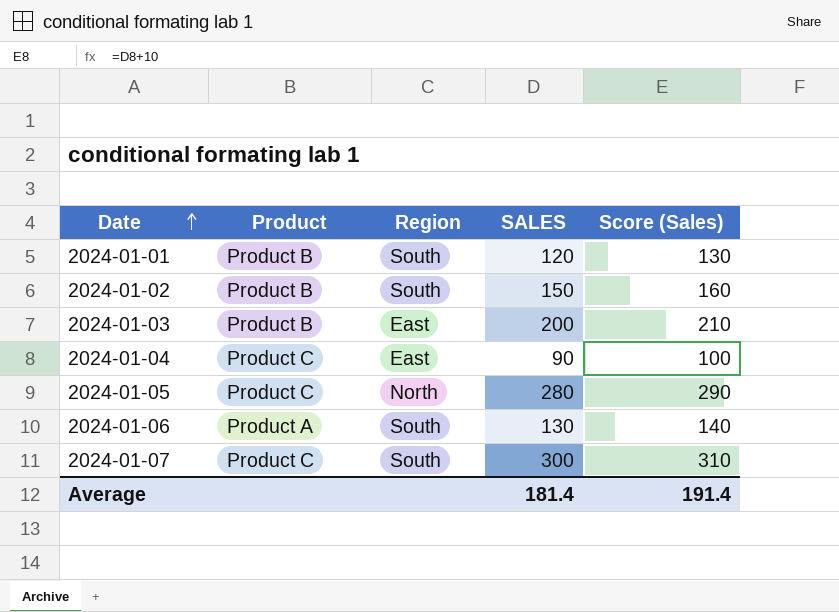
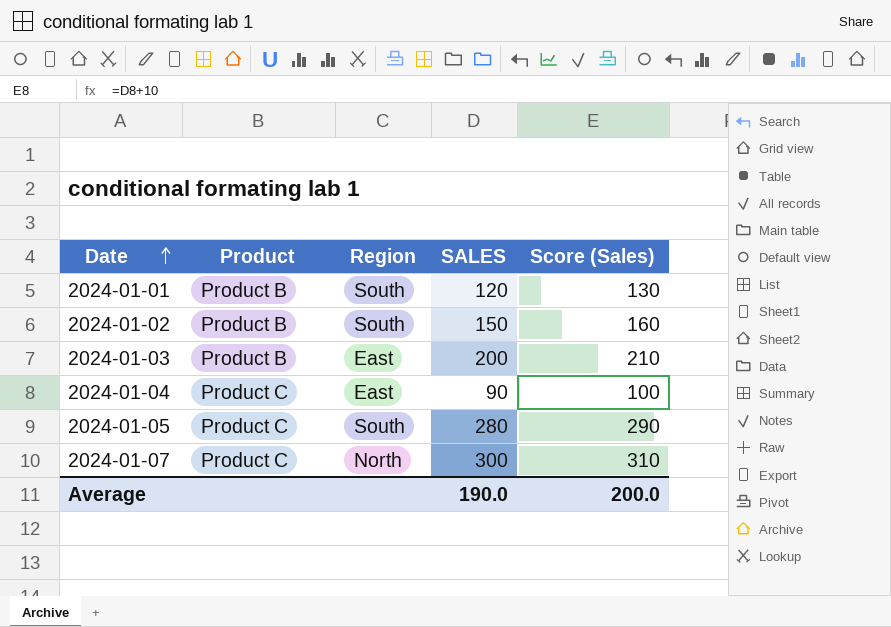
row 2024-01-06: Product A | South | 130 | 140 -> none
2024-01-05 | Region: North -> South
2024-01-07 | Region: South -> North
Average | SALES: 181.4 -> 190.0
Average | Score (Sales): 191.4 -> 200.0

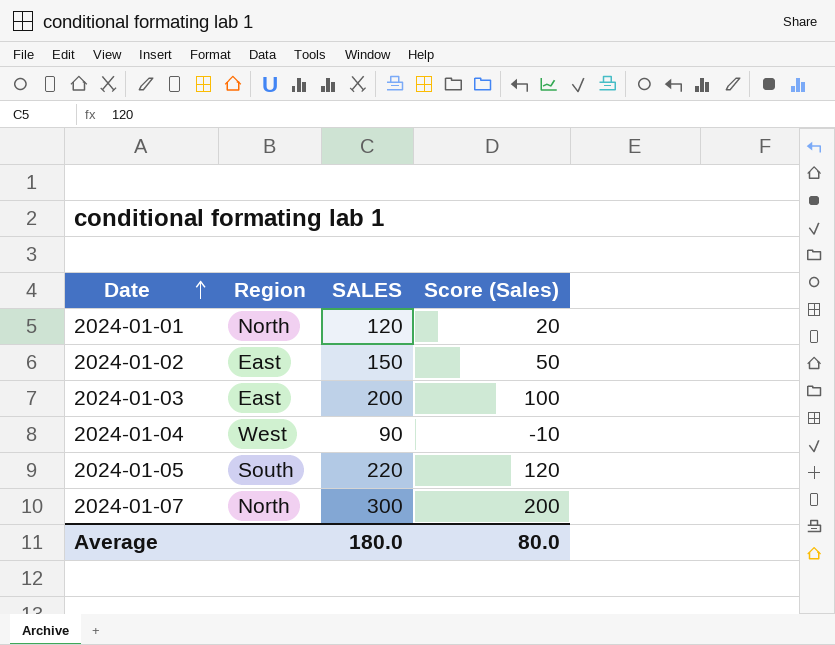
column Product | position: 2 -> none
column Score (Sales) | formula: [SALES] + 10 -> [SALES] - 100
2024-01-01 | Region: South -> North
2024-01-02 | Region: South -> East
2024-01-04 | Region: East -> West
2024-01-05 | SALES: 280 -> 220
Average | SALES: 190.0 -> 180.0
Average | Score (Sales): 200.0 -> 80.0

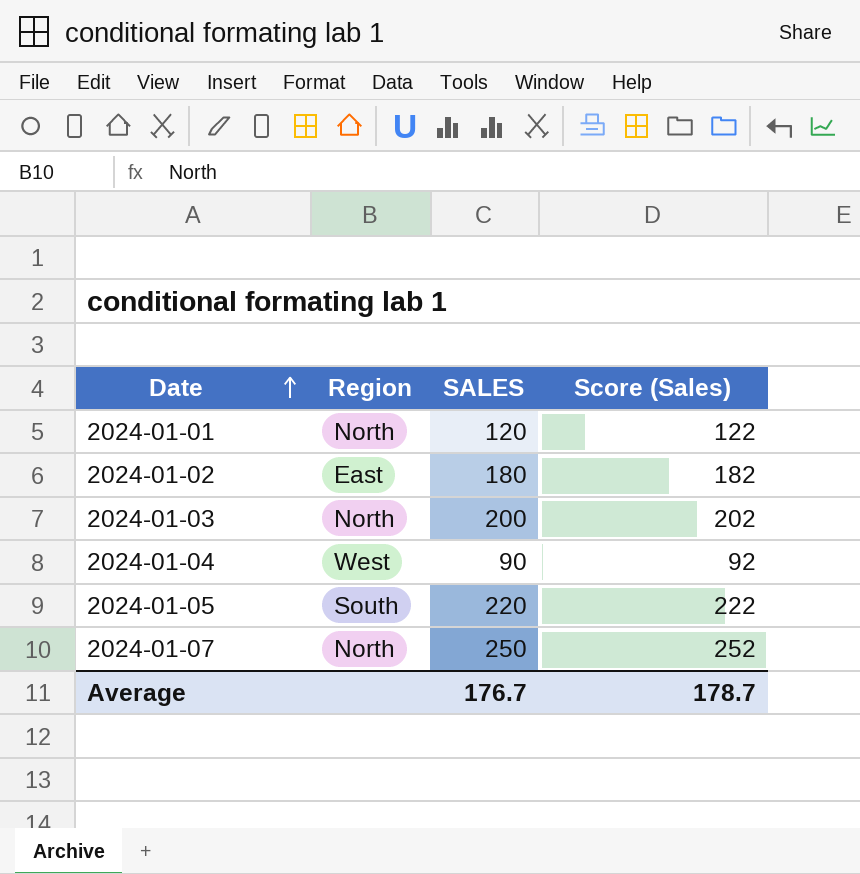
column Score (Sales) | formula: [SALES] - 100 -> [SALES] + 2
2024-01-02 | SALES: 150 -> 180
2024-01-03 | Region: East -> North
2024-01-07 | SALES: 300 -> 250
Average | SALES: 180.0 -> 176.7
Average | Score (Sales): 80.0 -> 178.7

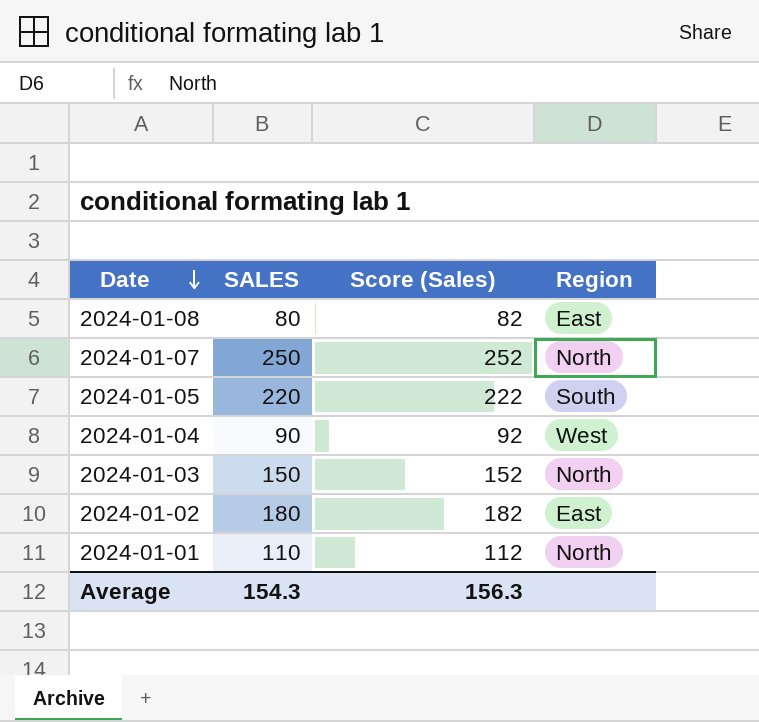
row order: Date ascending -> Date descending
column Region | position: 2 -> 4
row 2024-01-08: none -> 80 | 82 | East
2024-01-03 | SALES: 200 -> 150
2024-01-03 | Score (Sales): 202 -> 152
2024-01-01 | SALES: 120 -> 110
2024-01-01 | Score (Sales): 122 -> 112
Average | SALES: 176.7 -> 154.3
Average | Score (Sales): 178.7 -> 156.3

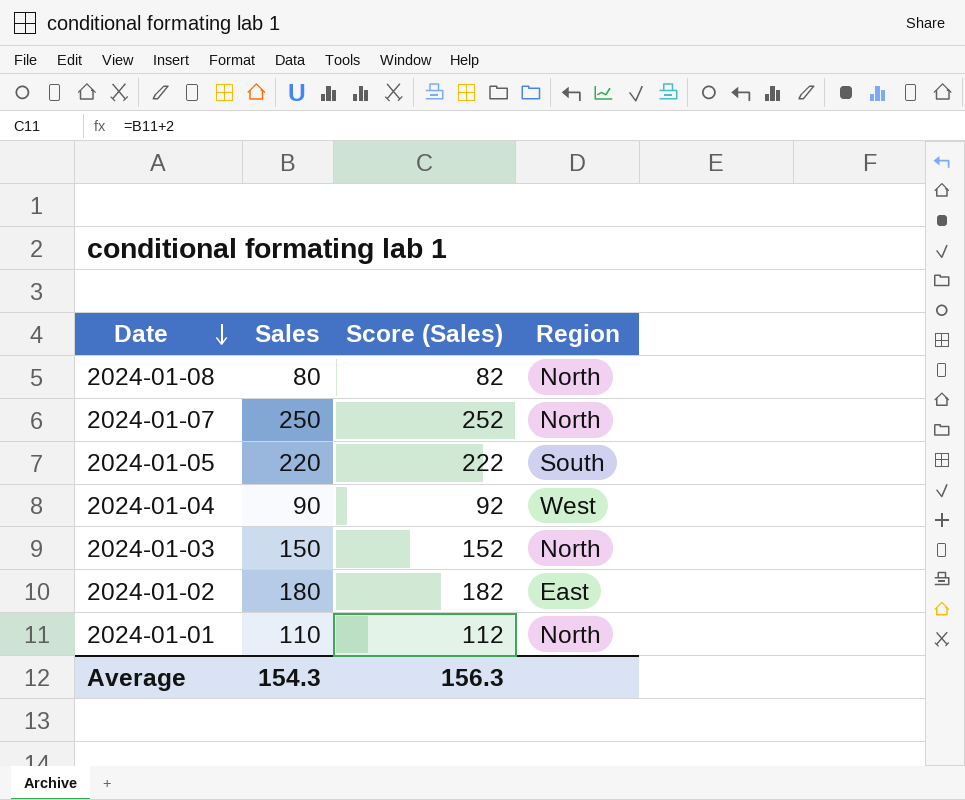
column name: SALES -> Sales
2024-01-08 | Region: East -> North

